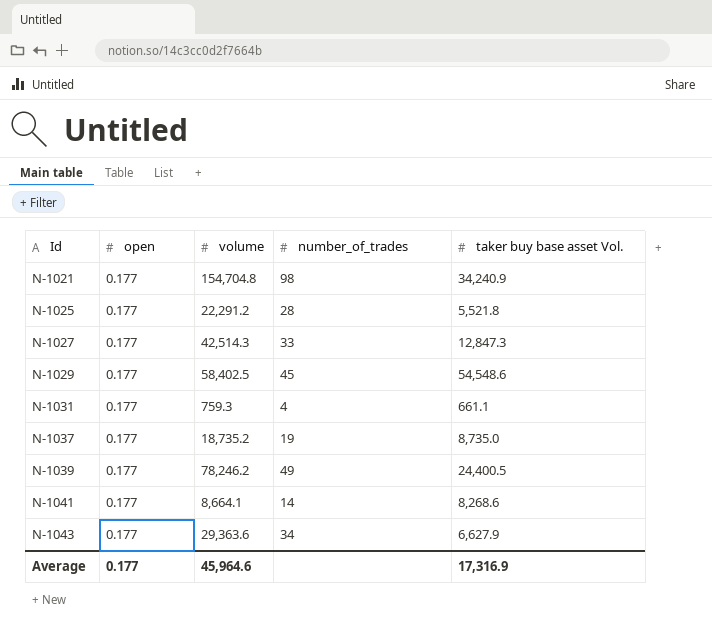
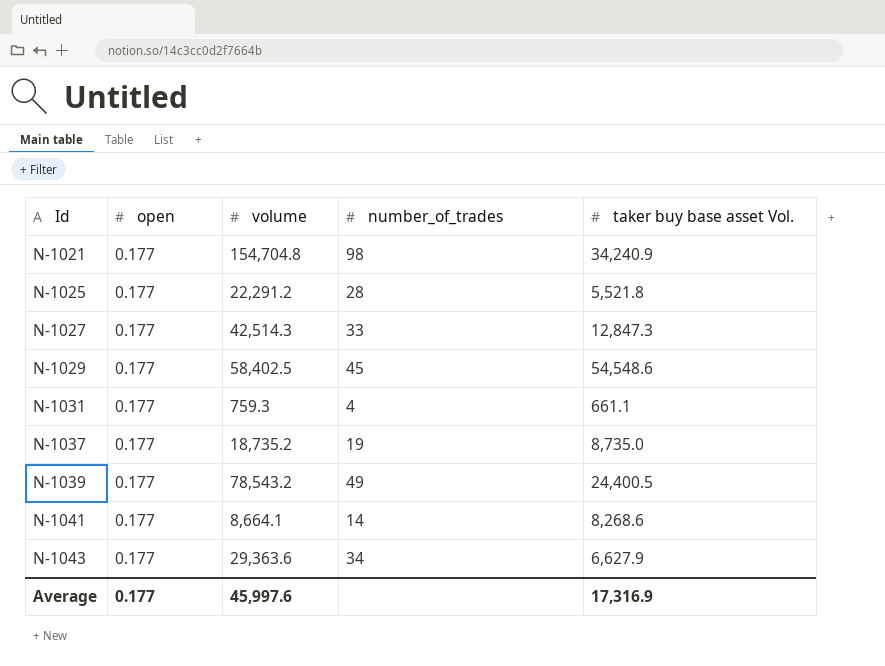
N-1039 | volume: 78,246.2 -> 78,543.2
Average | volume: 45,964.6 -> 45,997.6

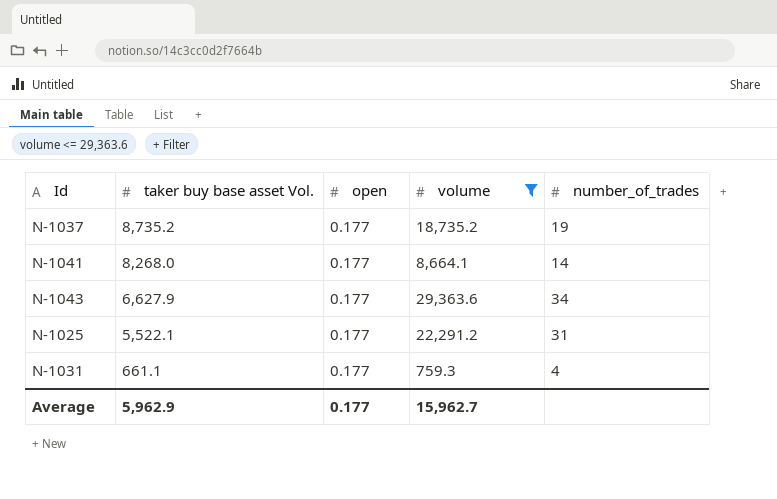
filter: none -> volume <= 29,363.6
row order: Id ascending -> taker buy base asset Vol. descending
column taker buy base asset Vol. | position: 5 -> 2
N-1037 | taker buy base asset Vol.: 8,735.0 -> 8,735.2
N-1041 | taker buy base asset Vol.: 8,268.6 -> 8,268.0
N-1025 | taker buy base asset Vol.: 5,521.8 -> 5,522.1
N-1025 | number_of_trades: 28 -> 31
Average | taker buy base asset Vol.: 17,316.9 -> 5,962.9
Average | volume: 45,997.6 -> 15,962.7

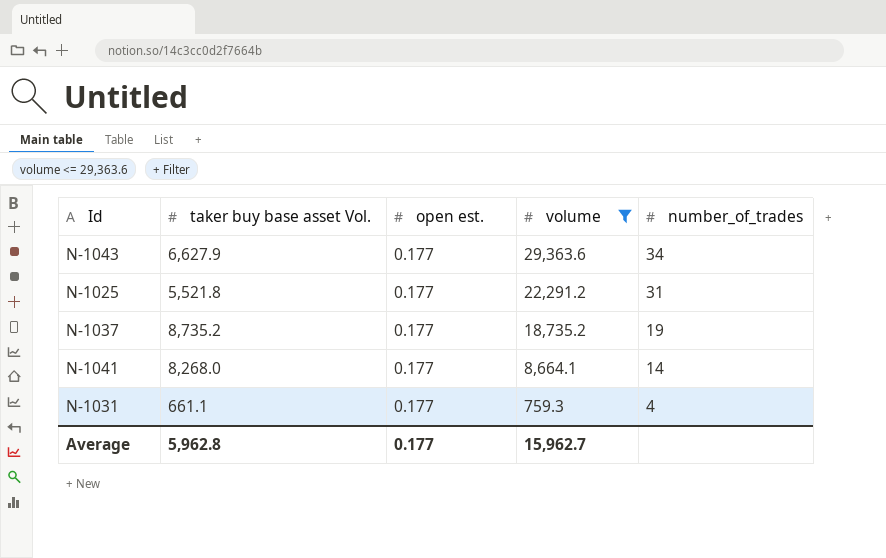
row order: taker buy base asset Vol. descending -> volume descending
column name: open -> open est.
N-1025 | taker buy base asset Vol.: 5,522.1 -> 5,521.8
Average | taker buy base asset Vol.: 5,962.9 -> 5,962.8

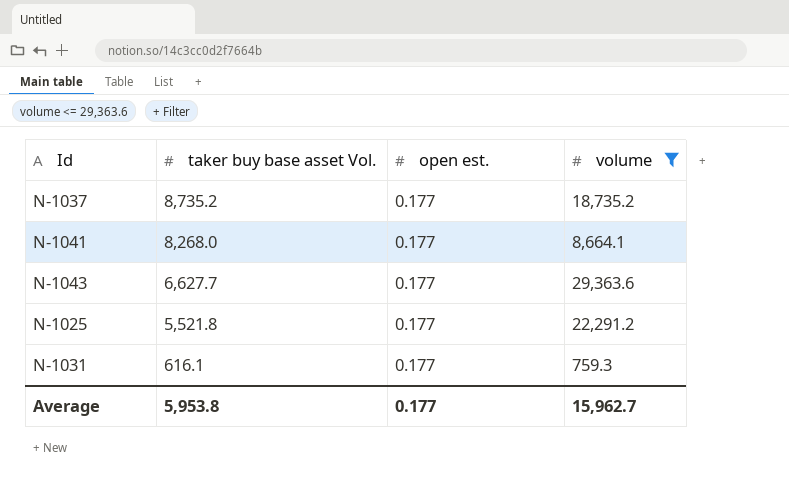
row order: volume descending -> taker buy base asset Vol. descending
column number_of_trades | position: 5 -> none
N-1043 | taker buy base asset Vol.: 6,627.9 -> 6,627.7
N-1031 | taker buy base asset Vol.: 661.1 -> 616.1
Average | taker buy base asset Vol.: 5,962.8 -> 5,953.8

